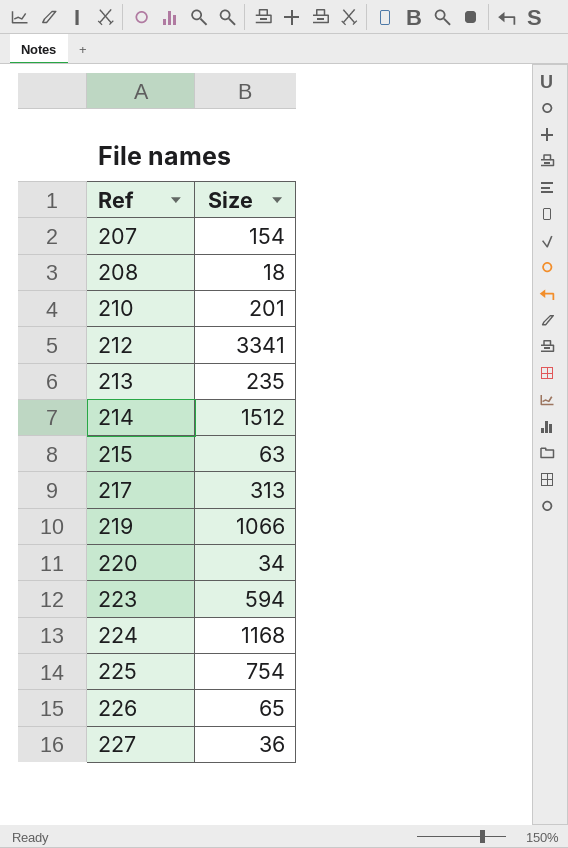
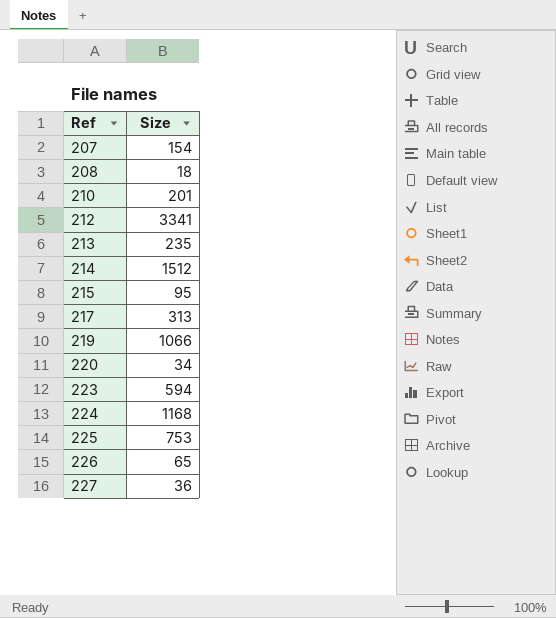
215 | Size: 63 -> 95
225 | Size: 754 -> 753

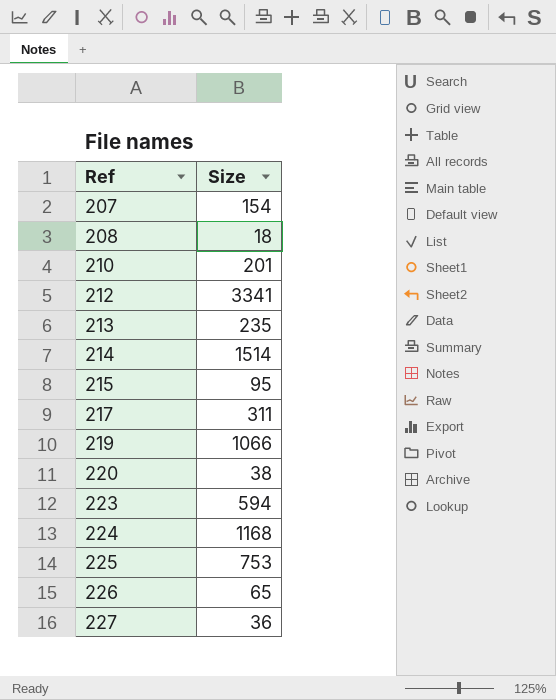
214 | Size: 1512 -> 1514
217 | Size: 313 -> 311
220 | Size: 34 -> 38

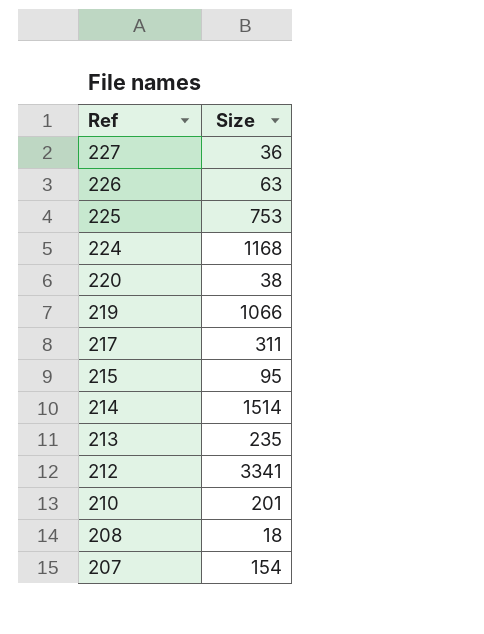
row order: Ref ascending -> Ref descending
row 223: 594 -> none
226 | Size: 65 -> 63

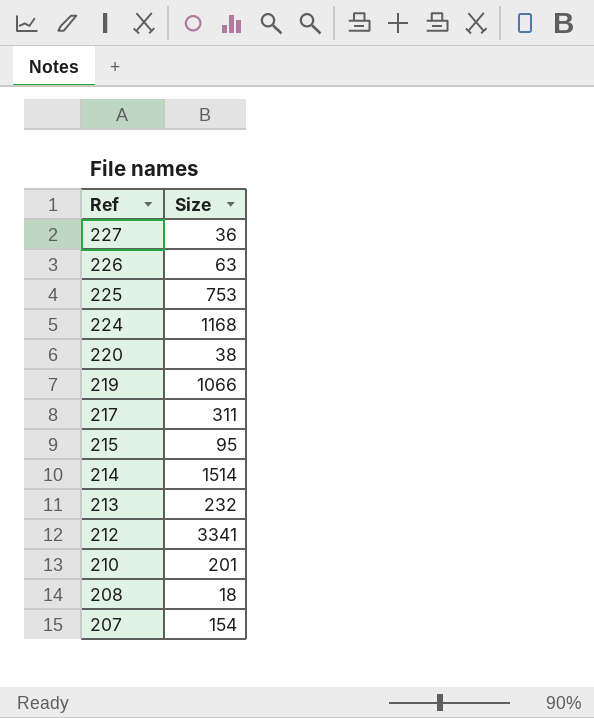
213 | Size: 235 -> 232

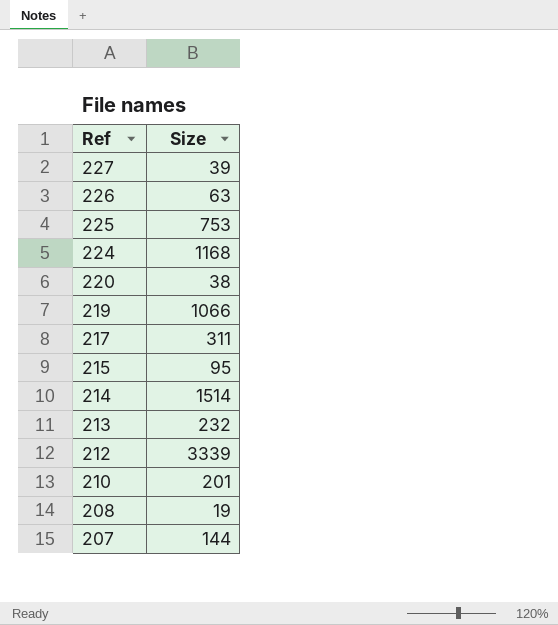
227 | Size: 36 -> 39
212 | Size: 3341 -> 3339
208 | Size: 18 -> 19
207 | Size: 154 -> 144

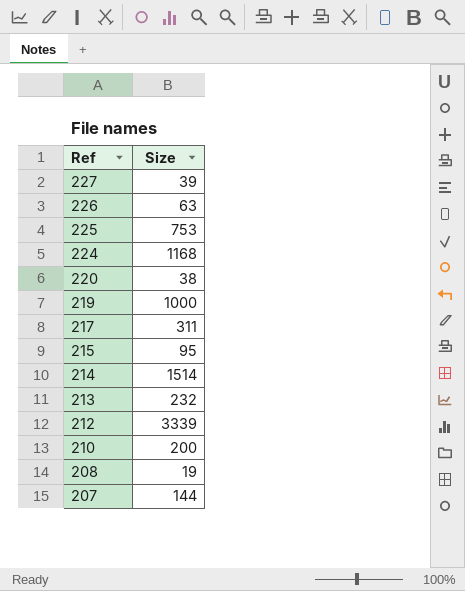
219 | Size: 1066 -> 1000
210 | Size: 201 -> 200

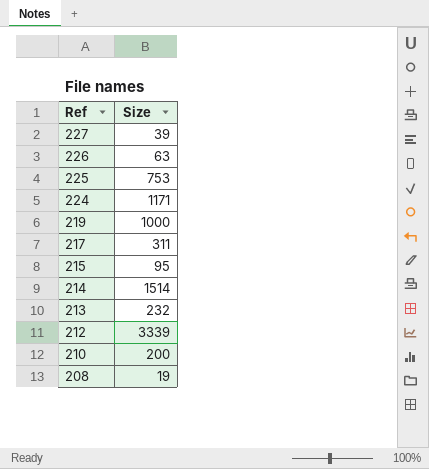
row 220: 38 -> none
row 207: 144 -> none
224 | Size: 1168 -> 1171

